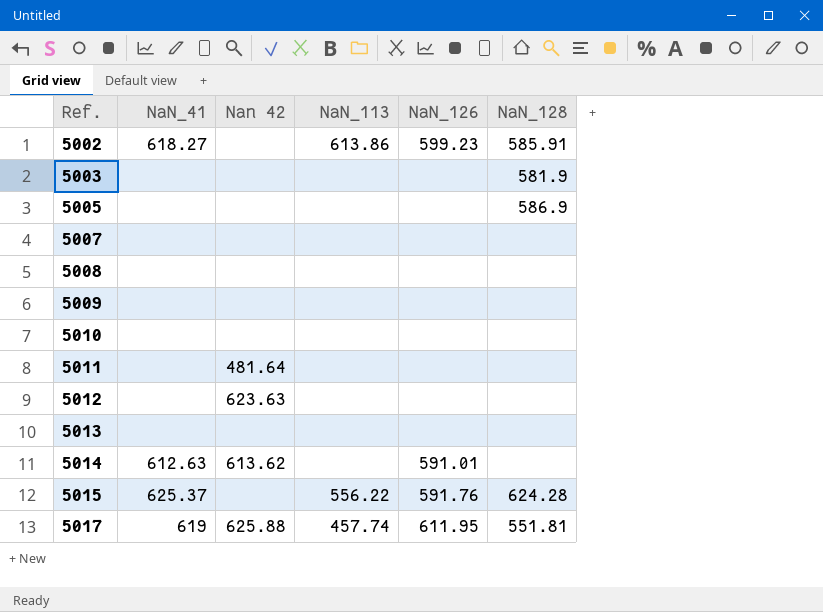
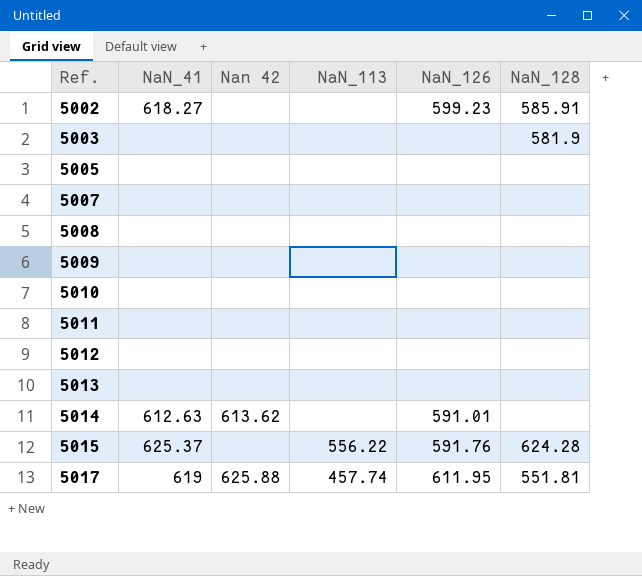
5002 | NaN_113: 613.86 -> none
5005 | NaN_128: 586.9 -> none
5011 | Nan 42: 481.64 -> none
5012 | Nan 42: 623.63 -> none

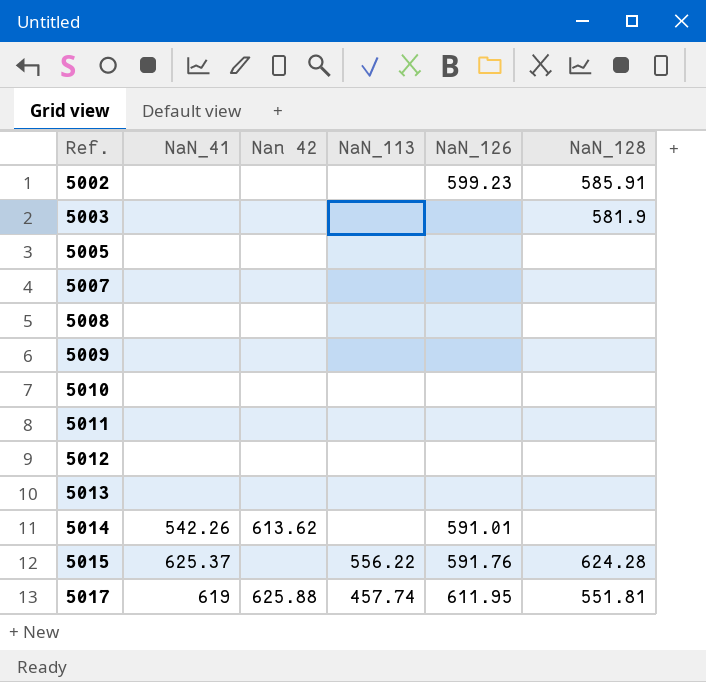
5002 | NaN_41: 618.27 -> none
5014 | NaN_41: 612.63 -> 542.26

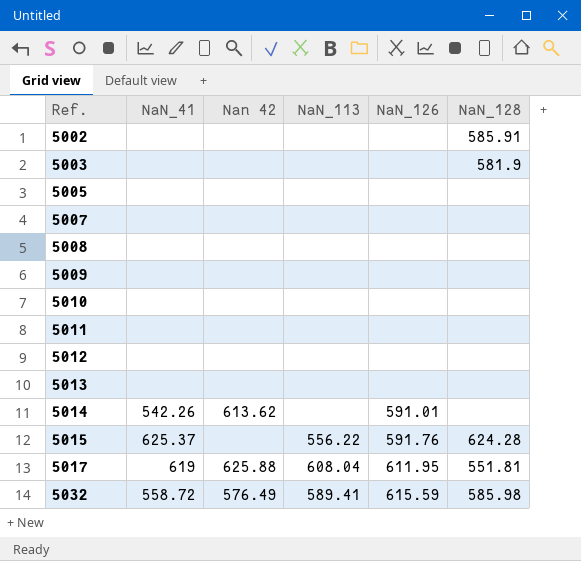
5002 | NaN_126: 599.23 -> none
5017 | NaN_113: 457.74 -> 608.04
row 5032: none -> 558.72 | 576.49 | 589.41 | 615.59 | 585.98

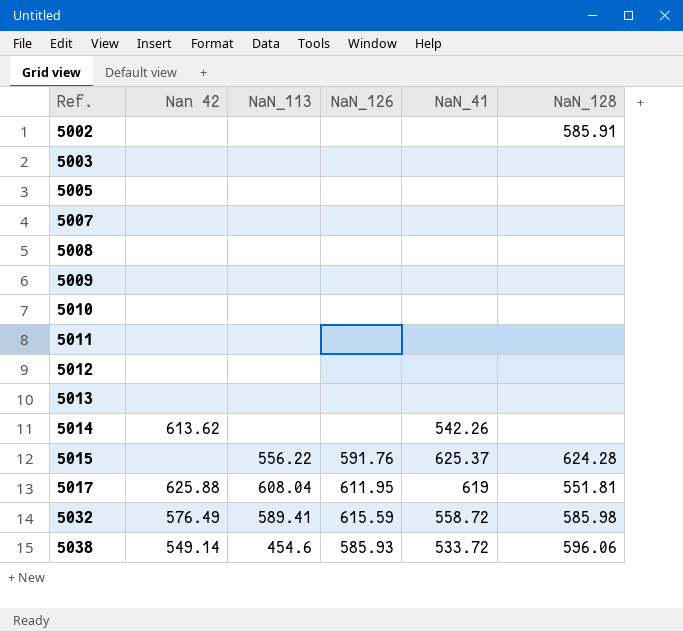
column NaN_41 | position: 2 -> 5
5003 | NaN_128: 581.9 -> none
5014 | NaN_126: 591.01 -> none
row 5038: none -> 549.14 | 454.6 | 585.93 | 533.72 | 596.06

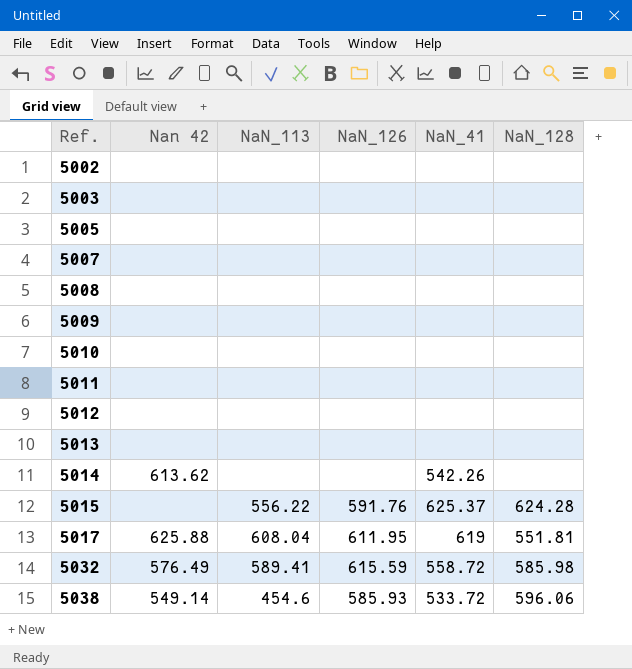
5002 | NaN_128: 585.91 -> none

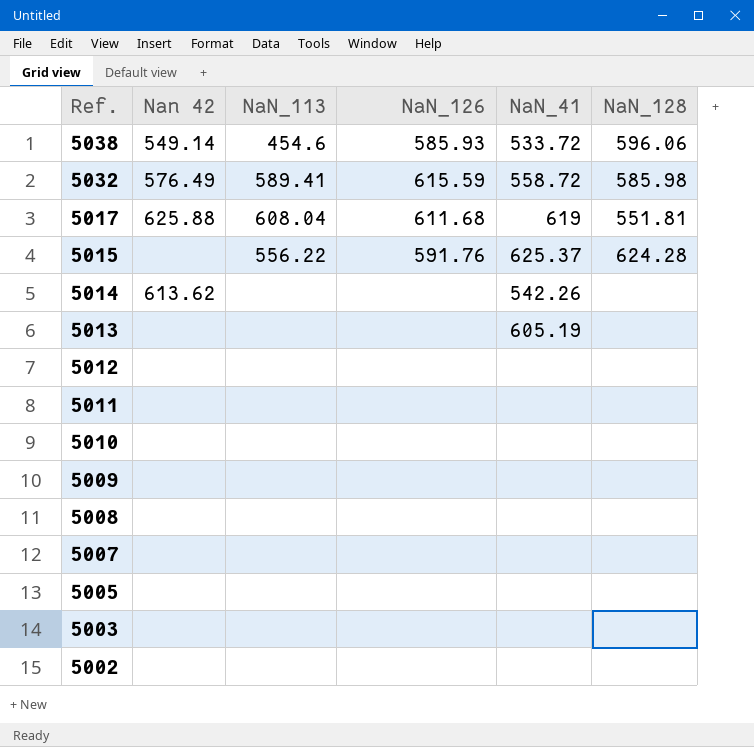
row order: Ref. ascending -> Ref. descending
5017 | NaN_126: 611.95 -> 611.68
5013 | NaN_41: none -> 605.19

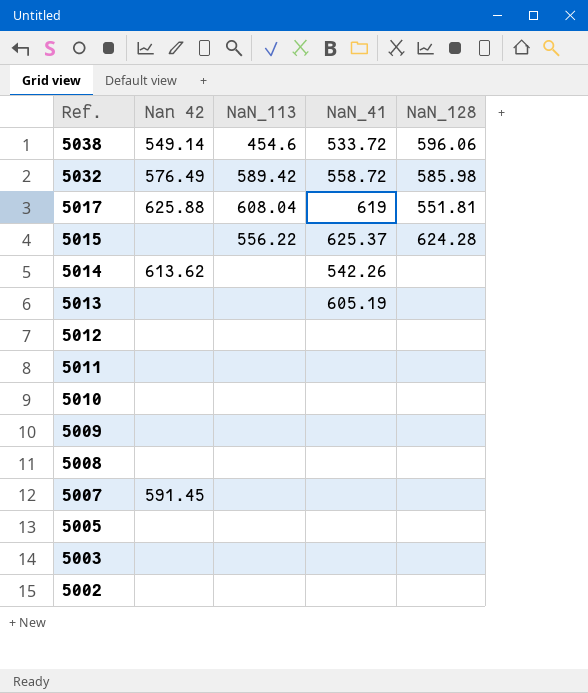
column NaN_126 | position: 4 -> none
5032 | NaN_113: 589.41 -> 589.42
5007 | Nan 42: none -> 591.45

